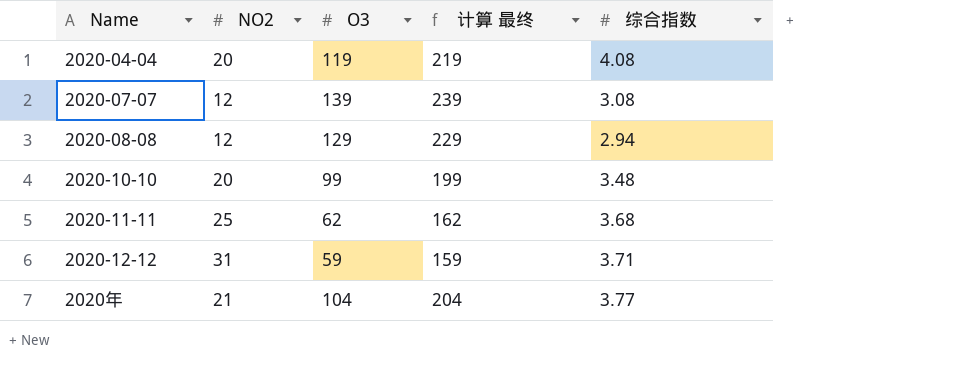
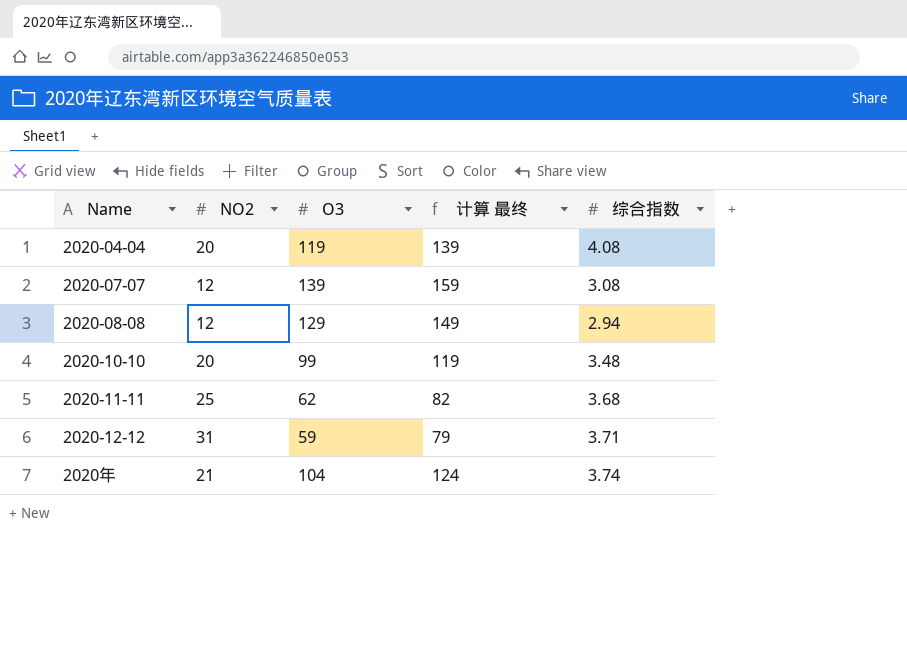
column 计算 最终 | formula: [O3] + 100 -> [O3] + 20
2020年 | 综合指数: 3.77 -> 3.74

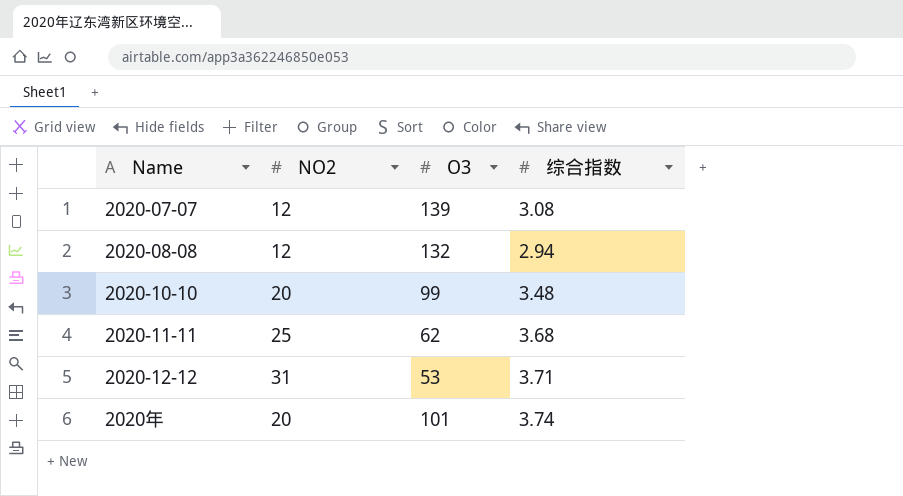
column 计算 最终 | formula: [O3] + 20 -> none
row 2020-04-04: 20 | 119 | 139 | 4.08 -> none
2020-08-08 | O3: 129 -> 132
2020-12-12 | O3: 59 -> 53
2020年 | NO2: 21 -> 20
2020年 | O3: 104 -> 101

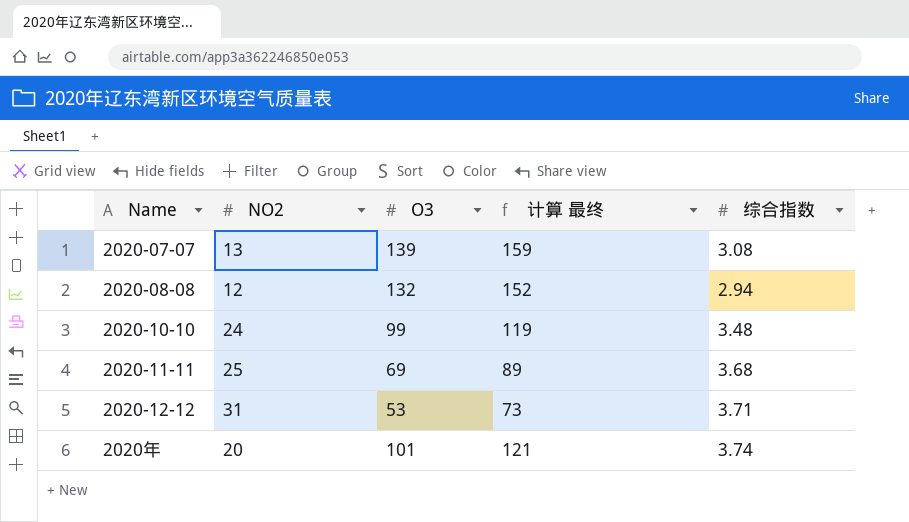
column 计算 最终 | formula: none -> [O3] + 20
2020-07-07 | NO2: 12 -> 13
2020-10-10 | NO2: 20 -> 24
2020-11-11 | O3: 62 -> 69

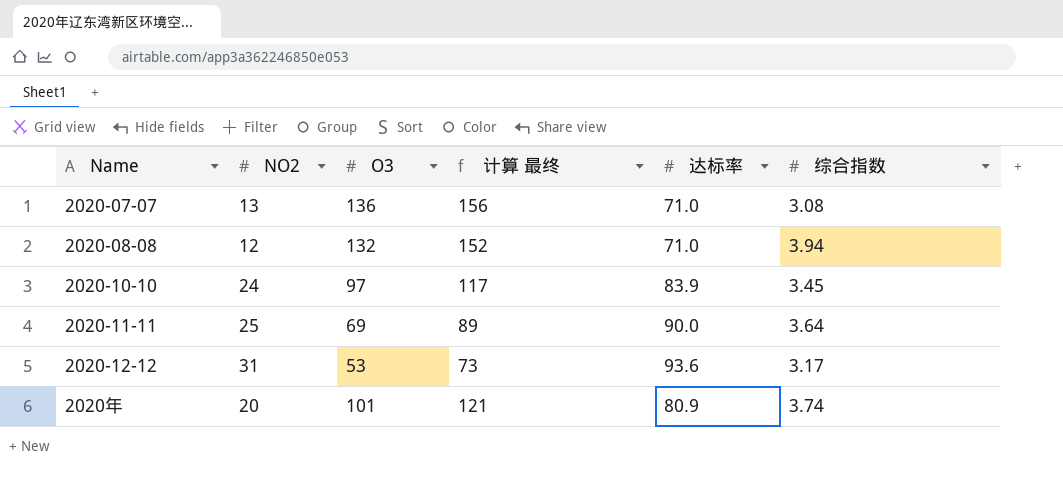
column 达标率 | position: none -> 5
2020-07-07 | O3: 139 -> 136
2020-07-07 | 计算 最终: 159 -> 156
2020-08-08 | 综合指数: 2.94 -> 3.94
2020-10-10 | O3: 99 -> 97
2020-10-10 | 计算 最终: 119 -> 117
2020-10-10 | 综合指数: 3.48 -> 3.45
2020-11-11 | 综合指数: 3.68 -> 3.64
2020-12-12 | 综合指数: 3.71 -> 3.17

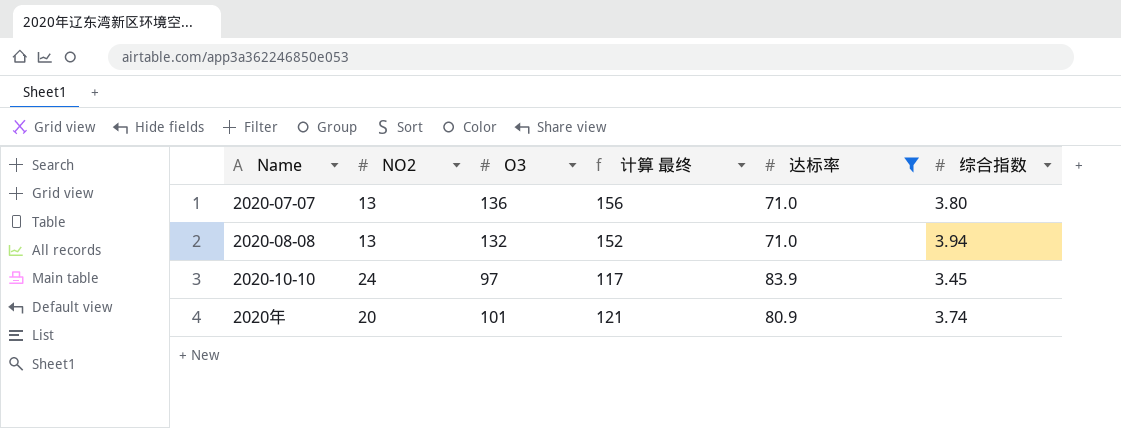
filter: none -> 达标率 <= 83.9
2020-07-07 | 综合指数: 3.08 -> 3.80
2020-08-08 | NO2: 12 -> 13

